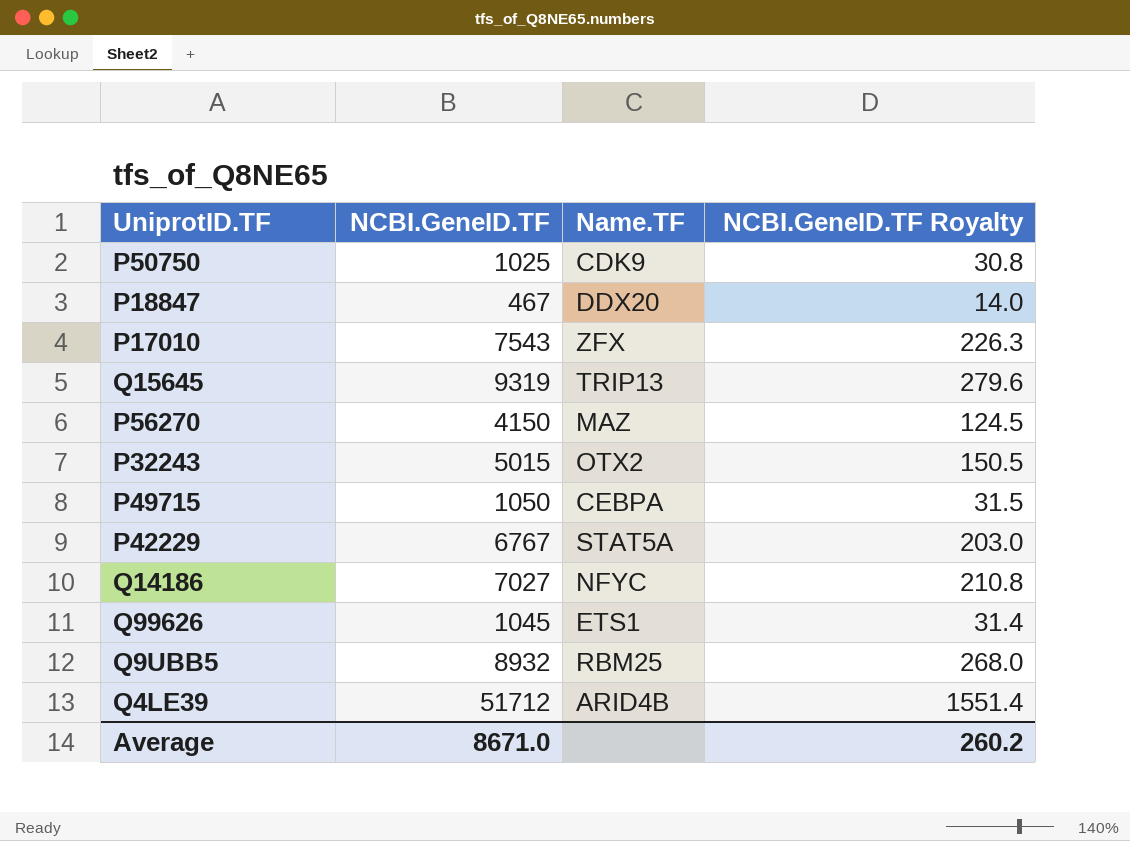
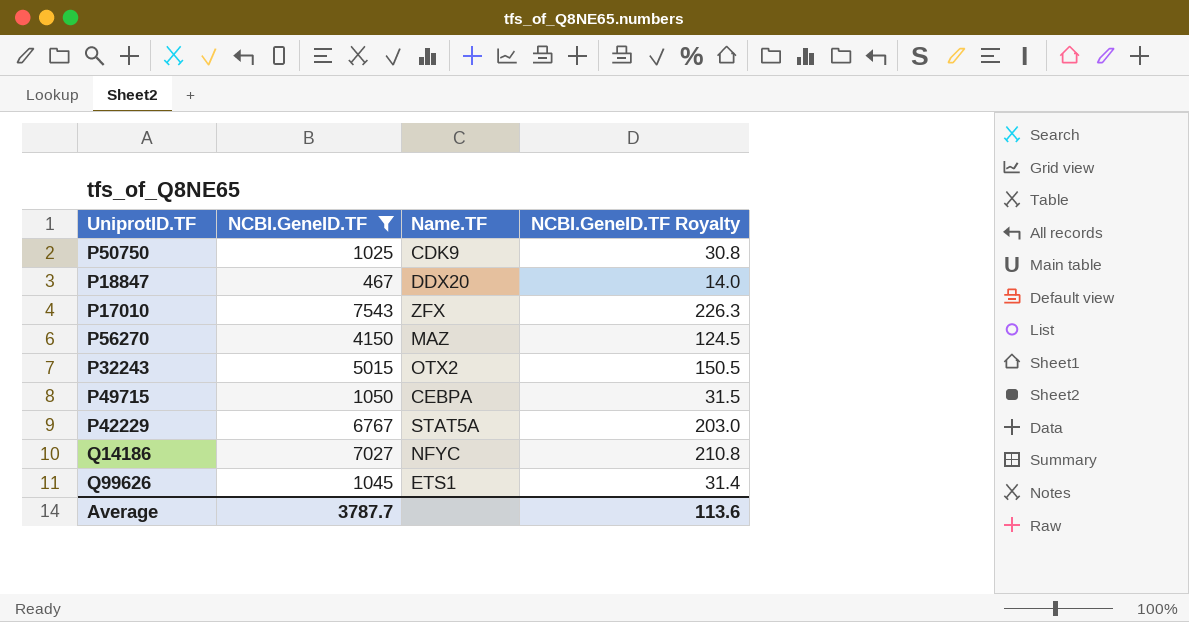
filter: none -> NCBI.GeneID.TF <= 7543
Average | NCBI.GeneID.TF: 8671.0 -> 3787.7
Average | NCBI.GeneID.TF Royalty: 260.2 -> 113.6

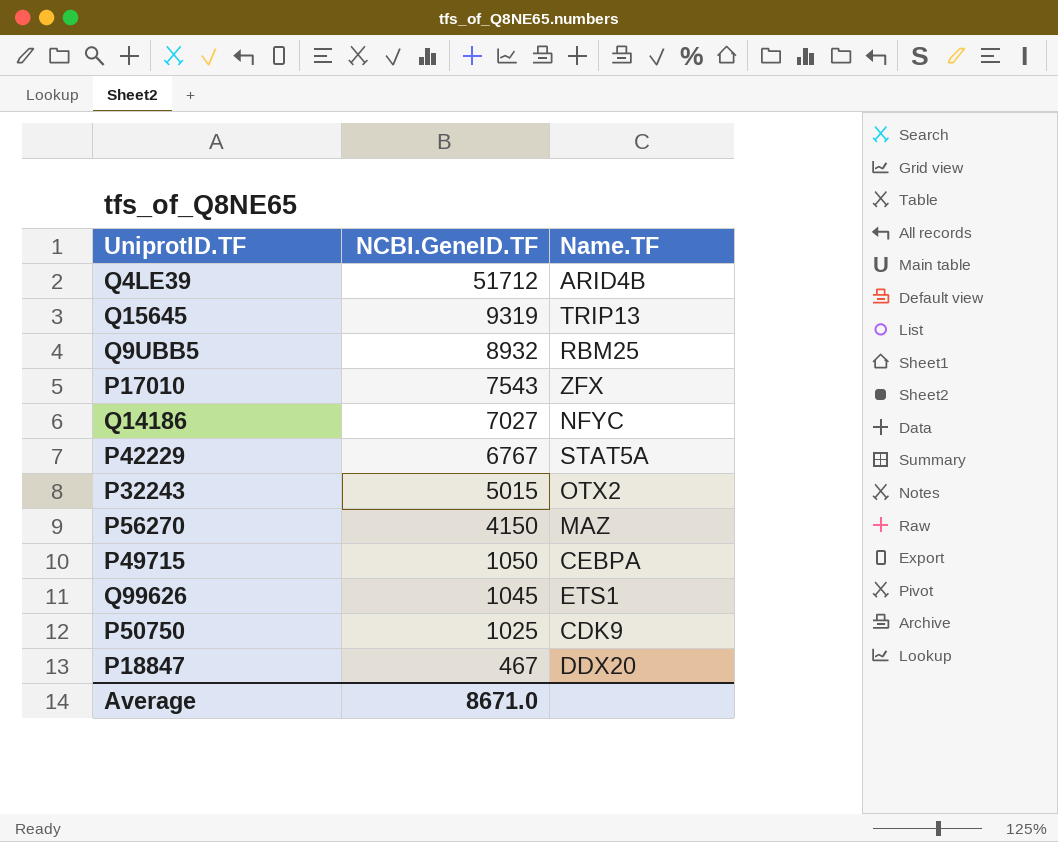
filter: NCBI.GeneID.TF <= 7543 -> none
row order: none -> NCBI.GeneID.TF descending
column NCBI.GeneID.TF Royalty | formula: [NCBI.GeneID.TF] * 0.03 -> none
Average | NCBI.GeneID.TF: 3787.7 -> 8671.0

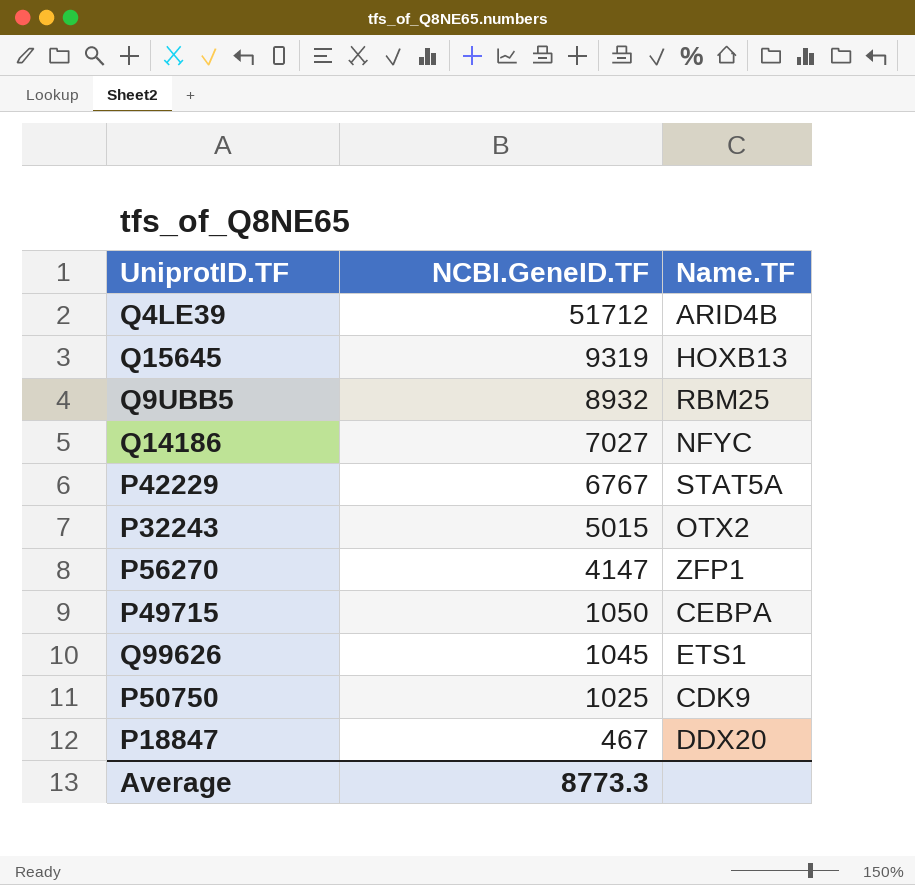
row P17010: 7543 | ZFX -> none
Q15645 | Name.TF: TRIP13 -> HOXB13
P56270 | NCBI.GeneID.TF: 4150 -> 4147
P56270 | Name.TF: MAZ -> ZFP1
Average | NCBI.GeneID.TF: 8671.0 -> 8773.3

